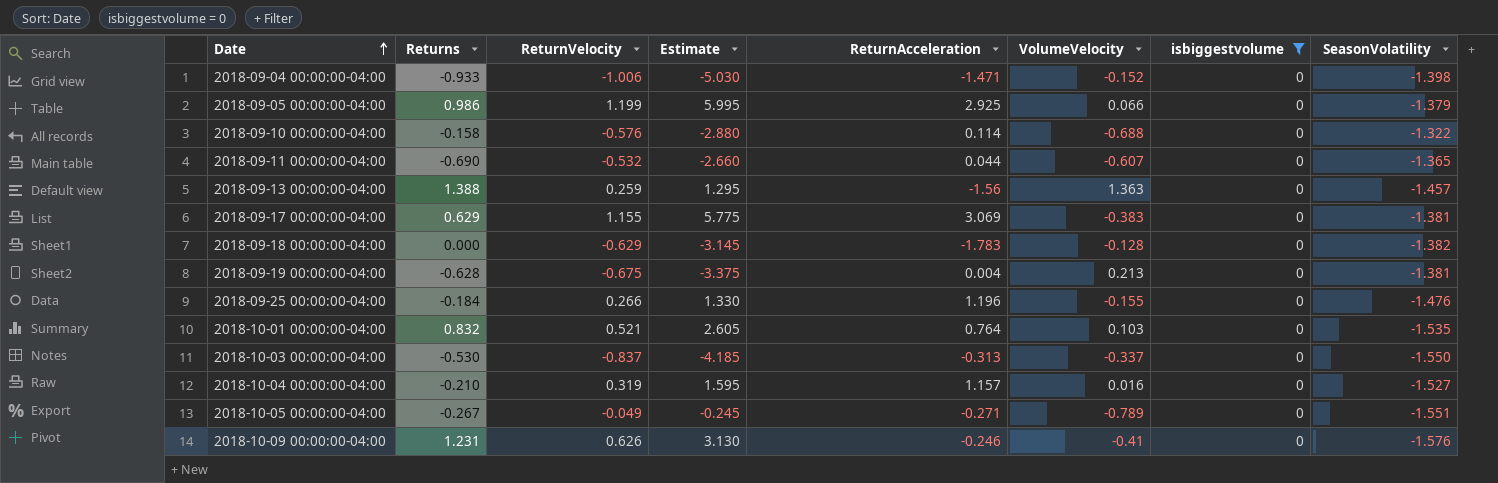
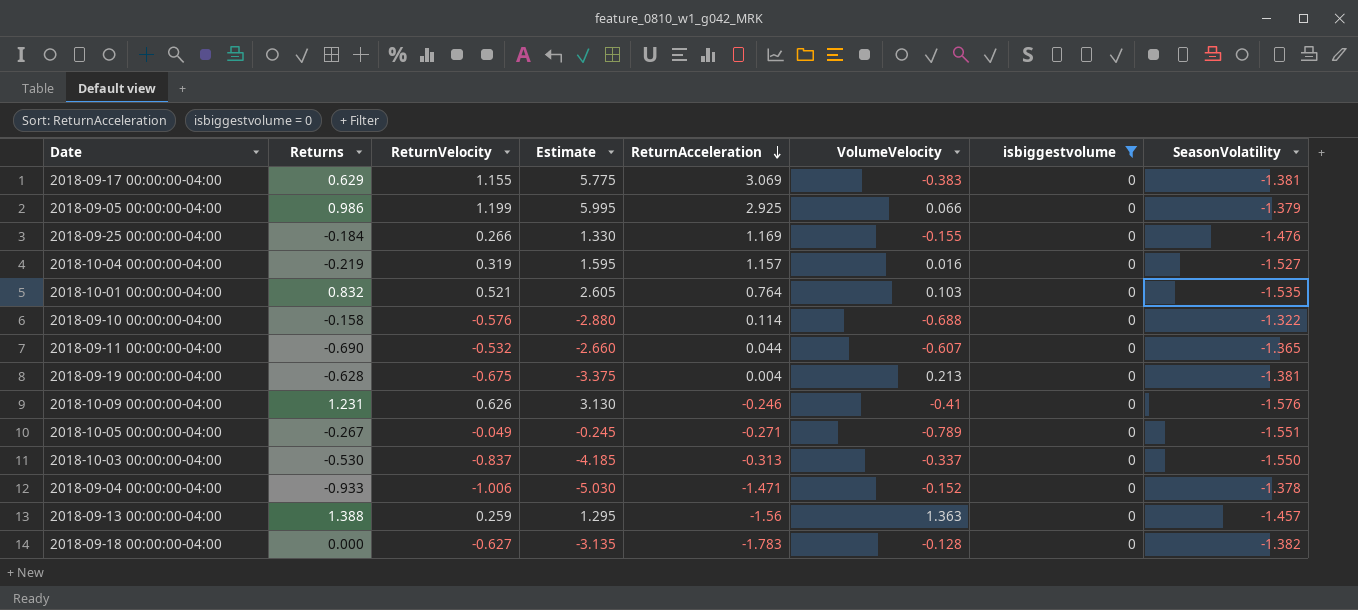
row order: Date ascending -> ReturnAcceleration descending
2018-09-25 00:00:00-04:00 | ReturnAcceleration: 1.196 -> 1.169
2018-10-04 00:00:00-04:00 | Returns: -0.210 -> -0.219
2018-09-04 00:00:00-04:00 | SeasonVolatility: -1.398 -> -1.378
2018-09-18 00:00:00-04:00 | ReturnVelocity: -0.629 -> -0.627
2018-09-18 00:00:00-04:00 | Estimate: -3.145 -> -3.135

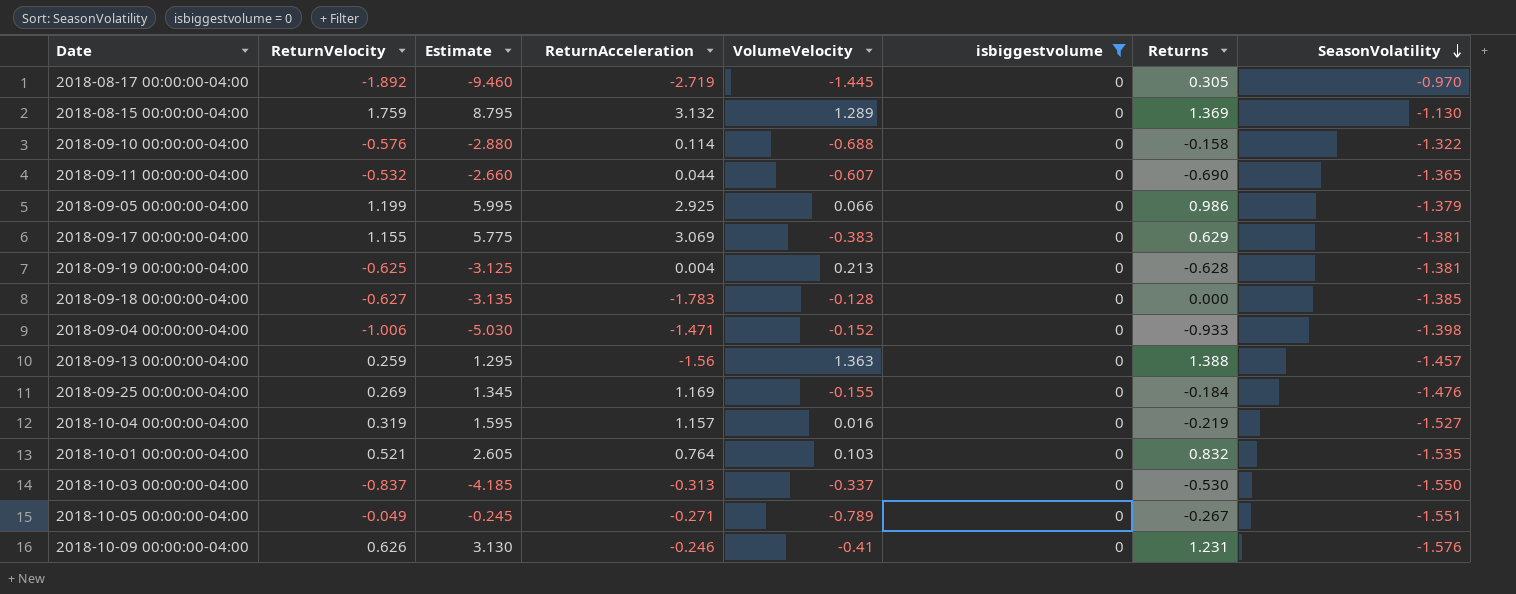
row order: ReturnAcceleration descending -> SeasonVolatility descending
column Returns | position: 2 -> 7
row 2018-08-17 00:00:00-04:00: none -> -1.892 | -9.460 | -2.719 | -1.445 | 0 | 0.305 | -0.970
row 2018-08-15 00:00:00-04:00: none -> 1.759 | 8.795 | 3.132 | 1.289 | 0 | 1.369 | -1.130
2018-09-19 00:00:00-04:00 | ReturnVelocity: -0.675 -> -0.625
2018-09-19 00:00:00-04:00 | Estimate: -3.375 -> -3.125
2018-09-18 00:00:00-04:00 | SeasonVolatility: -1.382 -> -1.385
2018-09-04 00:00:00-04:00 | SeasonVolatility: -1.378 -> -1.398
2018-09-25 00:00:00-04:00 | ReturnVelocity: 0.266 -> 0.269
2018-09-25 00:00:00-04:00 | Estimate: 1.330 -> 1.345

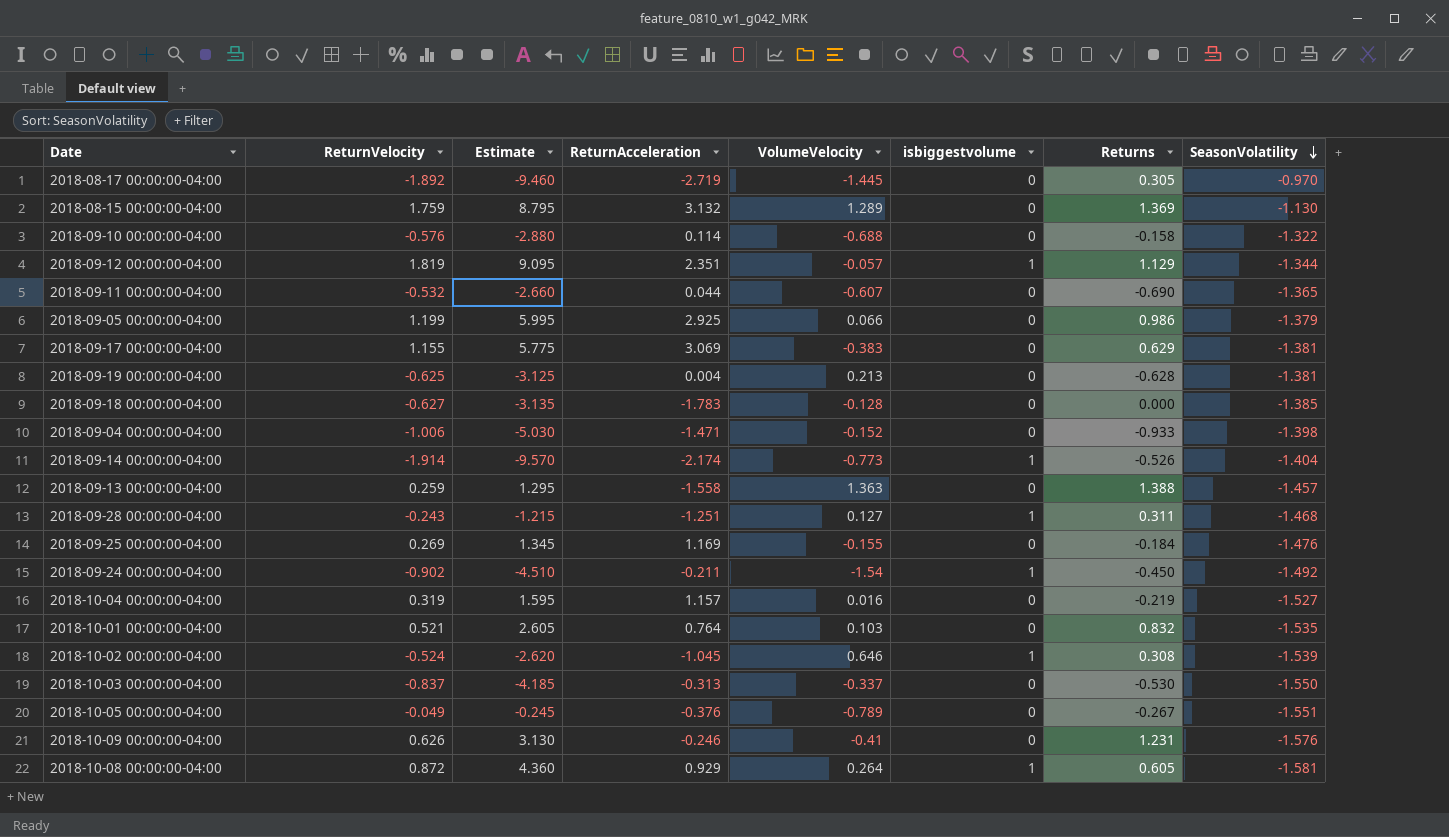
filter: isbiggestvolume = 0 -> none
2018-09-13 00:00:00-04:00 | ReturnAcceleration: -1.56 -> -1.558
2018-10-05 00:00:00-04:00 | ReturnAcceleration: -0.271 -> -0.376

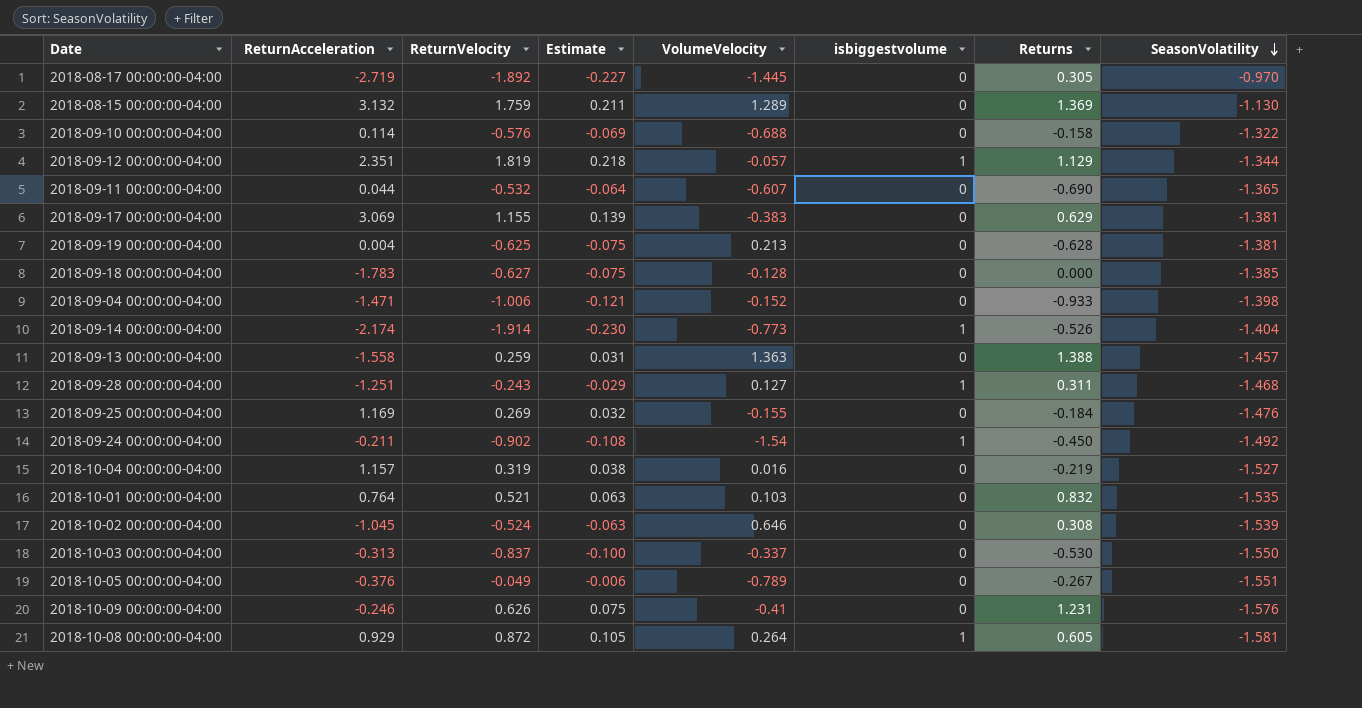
column ReturnAcceleration | position: 4 -> 2
column Estimate | formula: [ReturnVelocity] * 5 -> [ReturnVelocity] * 0.12
row 2018-09-05 00:00:00-04:00: 1.199 | 5.995 | 2.925 | 0.066 | 0 | 0.986 | -1.379 -> none
2018-10-02 00:00:00-04:00 | isbiggestvolume: 1 -> 0

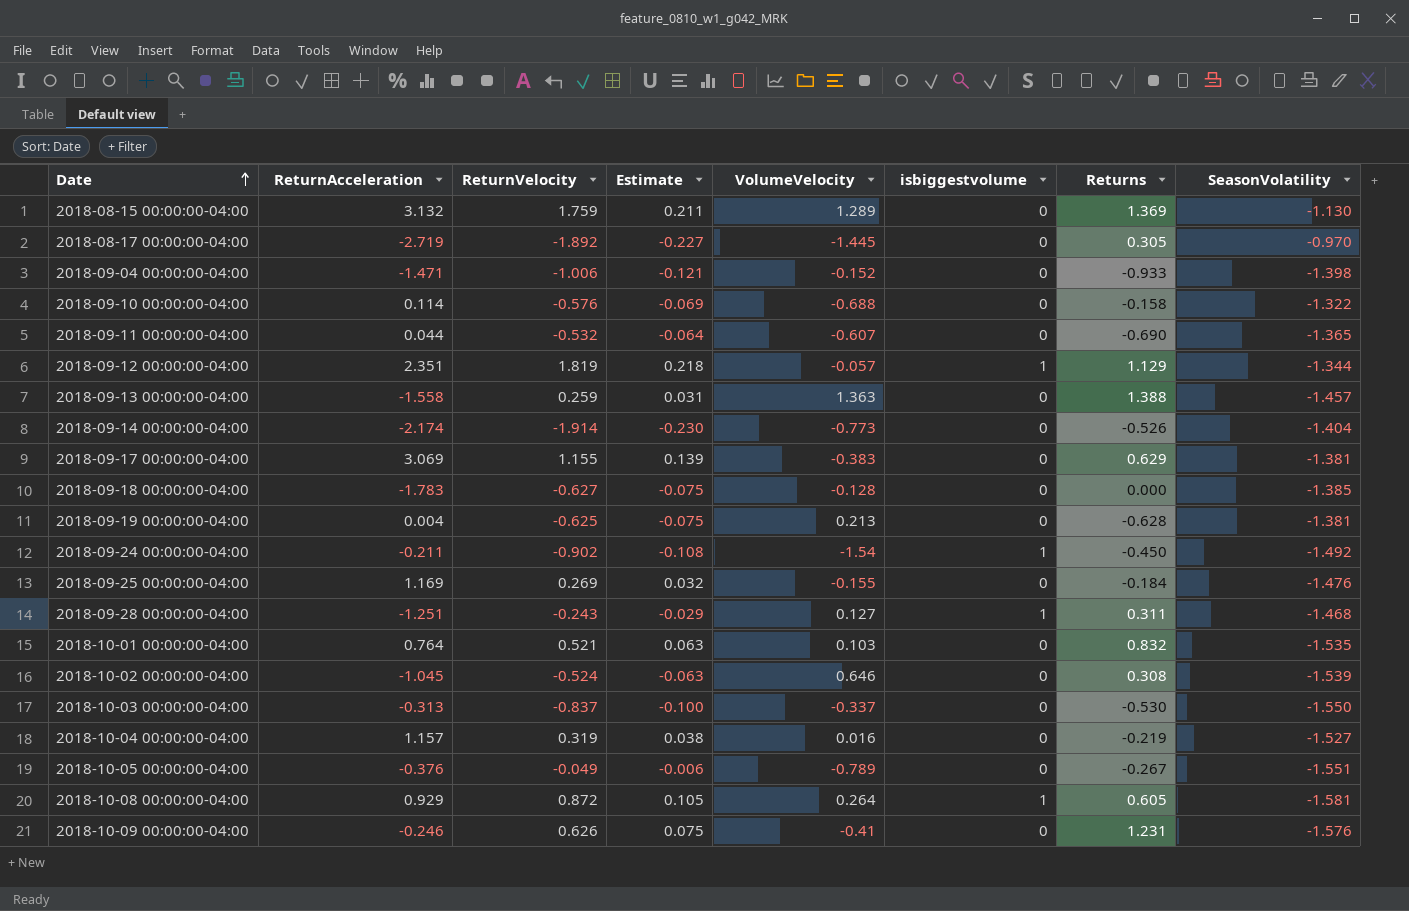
row order: SeasonVolatility descending -> Date ascending
2018-09-14 00:00:00-04:00 | isbiggestvolume: 1 -> 0

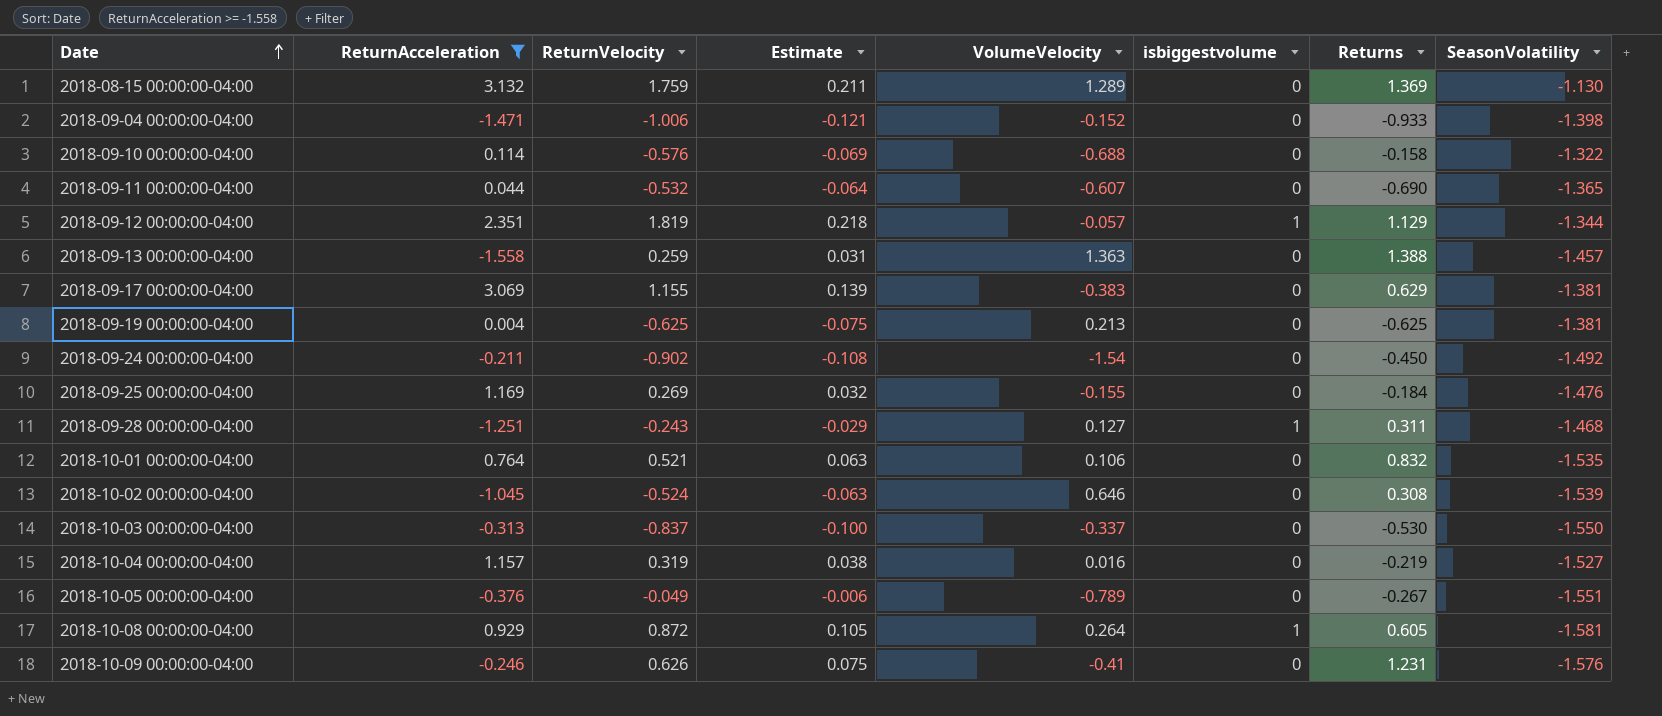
filter: none -> ReturnAcceleration >= -1.558
2018-09-19 00:00:00-04:00 | Returns: -0.628 -> -0.625
2018-09-24 00:00:00-04:00 | isbiggestvolume: 1 -> 0
2018-10-01 00:00:00-04:00 | VolumeVelocity: 0.103 -> 0.106

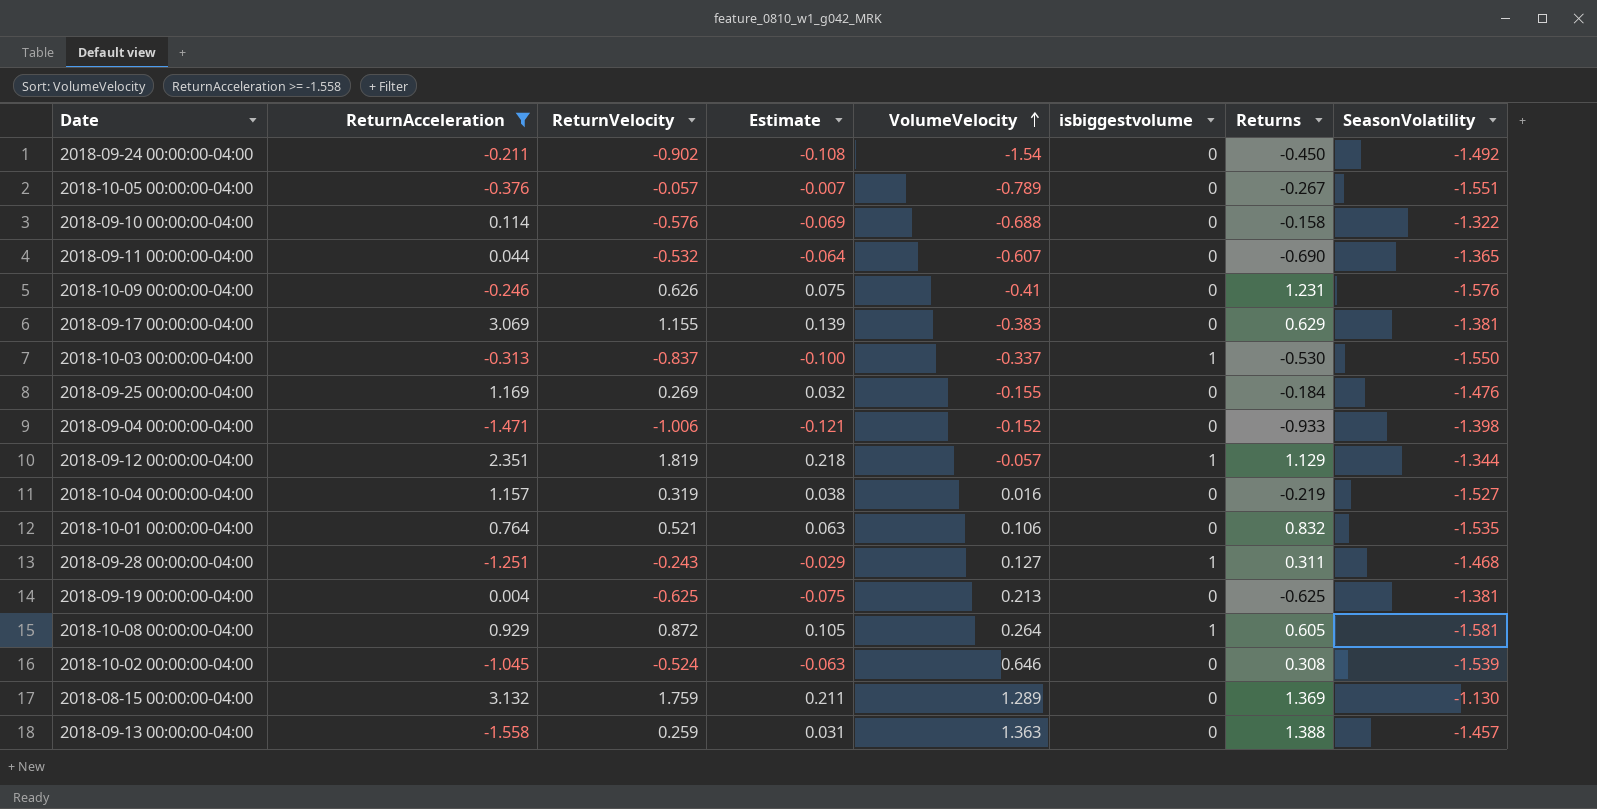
row order: Date ascending -> VolumeVelocity ascending
2018-10-05 00:00:00-04:00 | ReturnVelocity: -0.049 -> -0.057
2018-10-05 00:00:00-04:00 | Estimate: -0.006 -> -0.007
2018-10-03 00:00:00-04:00 | isbiggestvolume: 0 -> 1

